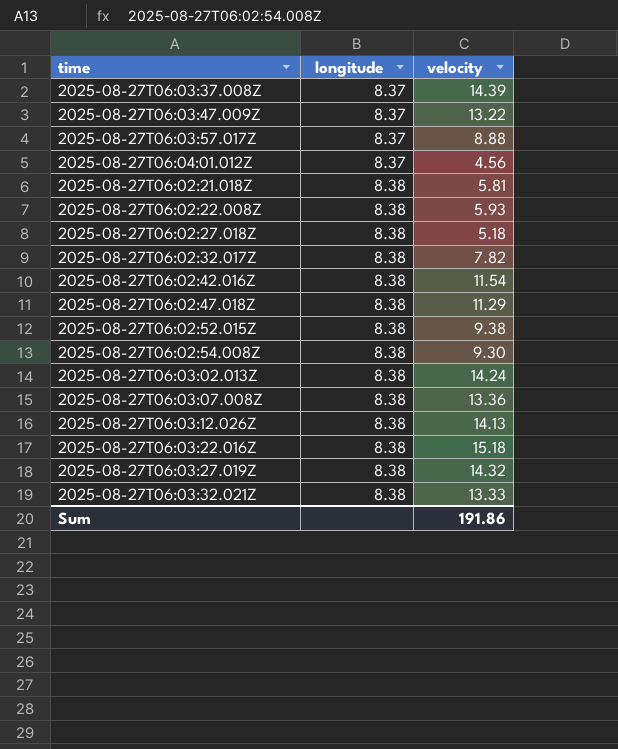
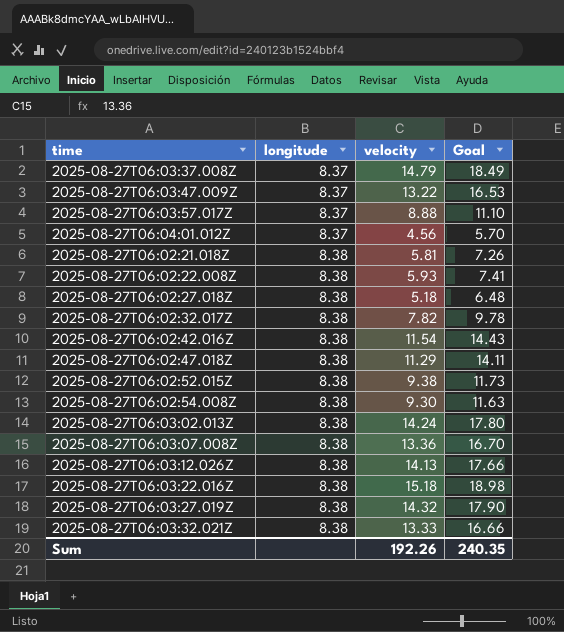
column Goal | formula: none -> [velocity] * 1.25
2025-08-27T06:03:37.008Z | velocity: 14.39 -> 14.79
Sum | velocity: 191.86 -> 192.26

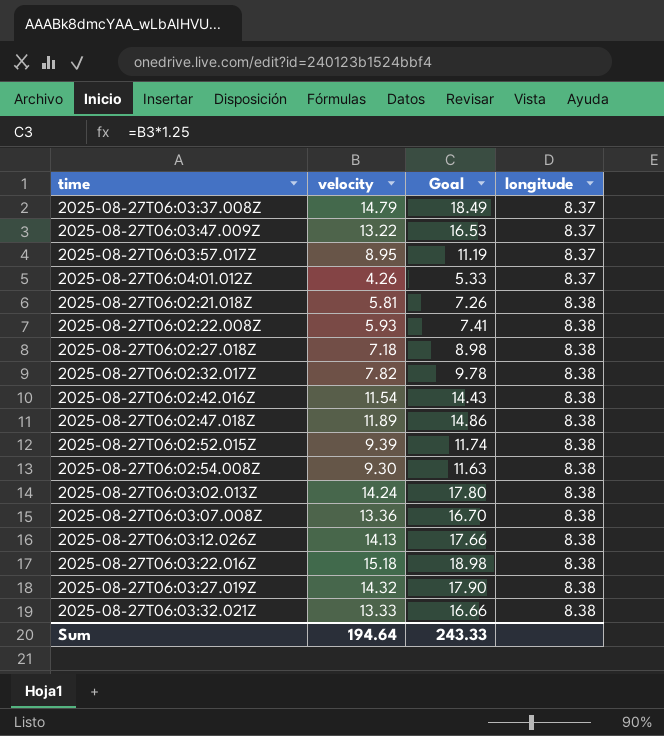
column longitude | position: 2 -> 4
2025-08-27T06:03:57.017Z | velocity: 8.88 -> 8.95
2025-08-27T06:03:57.017Z | Goal: 11.10 -> 11.19
2025-08-27T06:04:01.012Z | velocity: 4.56 -> 4.26
2025-08-27T06:04:01.012Z | Goal: 5.70 -> 5.33
2025-08-27T06:02:27.018Z | velocity: 5.18 -> 7.18
2025-08-27T06:02:27.018Z | Goal: 6.48 -> 8.98
2025-08-27T06:02:47.018Z | velocity: 11.29 -> 11.89
2025-08-27T06:02:47.018Z | Goal: 14.11 -> 14.86
2025-08-27T06:02:52.015Z | velocity: 9.38 -> 9.39
2025-08-27T06:02:52.015Z | Goal: 11.73 -> 11.74
Sum | velocity: 192.26 -> 194.64
Sum | Goal: 240.35 -> 243.33

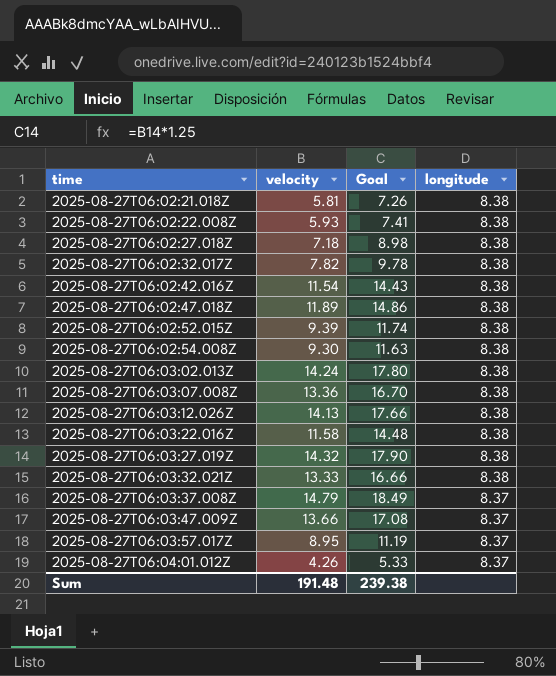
row order: longitude ascending -> time ascending
2025-08-27T06:03:22.016Z | velocity: 15.18 -> 11.58
2025-08-27T06:03:22.016Z | Goal: 18.98 -> 14.48
2025-08-27T06:03:47.009Z | velocity: 13.22 -> 13.66
2025-08-27T06:03:47.009Z | Goal: 16.53 -> 17.08
Sum | velocity: 194.64 -> 191.48
Sum | Goal: 243.33 -> 239.38

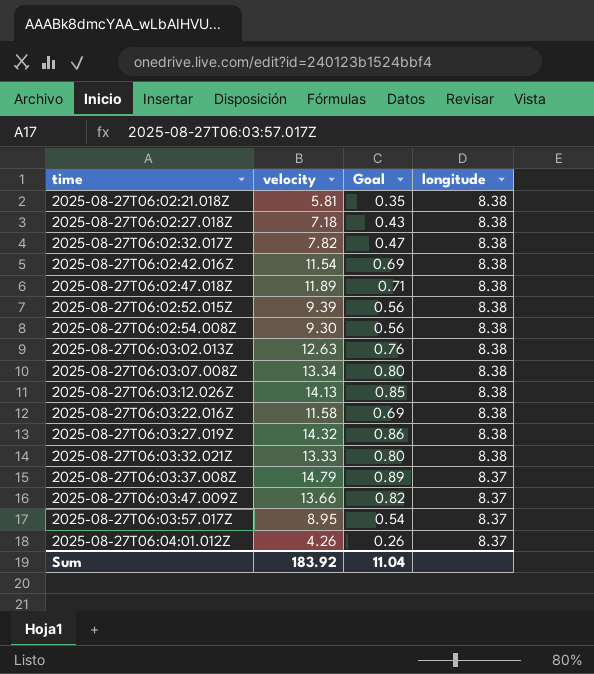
column Goal | formula: [velocity] * 1.25 -> [velocity] * 0.06
row 2025-08-27T06:02:22.008Z: 5.93 | 7.41 | 8.38 -> none
2025-08-27T06:03:02.013Z | velocity: 14.24 -> 12.63
2025-08-27T06:03:07.008Z | velocity: 13.36 -> 13.34
Sum | velocity: 191.48 -> 183.92
Sum | Goal: 239.38 -> 11.04

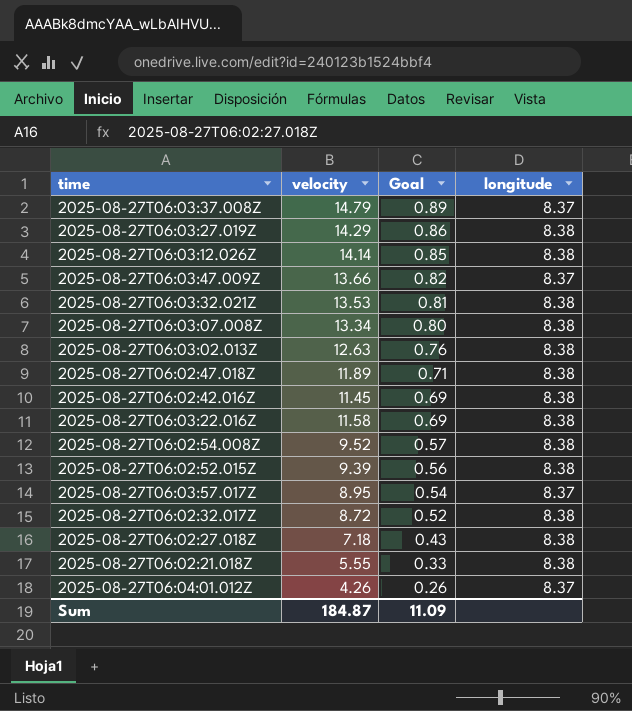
row order: time ascending -> Goal descending
2025-08-27T06:03:27.019Z | velocity: 14.32 -> 14.29
2025-08-27T06:03:12.026Z | velocity: 14.13 -> 14.14
2025-08-27T06:03:32.021Z | velocity: 13.33 -> 13.53
2025-08-27T06:03:32.021Z | Goal: 0.80 -> 0.81
2025-08-27T06:02:42.016Z | velocity: 11.54 -> 11.45
2025-08-27T06:02:54.008Z | velocity: 9.30 -> 9.52
2025-08-27T06:02:54.008Z | Goal: 0.56 -> 0.57
2025-08-27T06:02:32.017Z | velocity: 7.82 -> 8.72
2025-08-27T06:02:32.017Z | Goal: 0.47 -> 0.52
2025-08-27T06:02:21.018Z | velocity: 5.81 -> 5.55
2025-08-27T06:02:21.018Z | Goal: 0.35 -> 0.33
Sum | velocity: 183.92 -> 184.87
Sum | Goal: 11.04 -> 11.09

